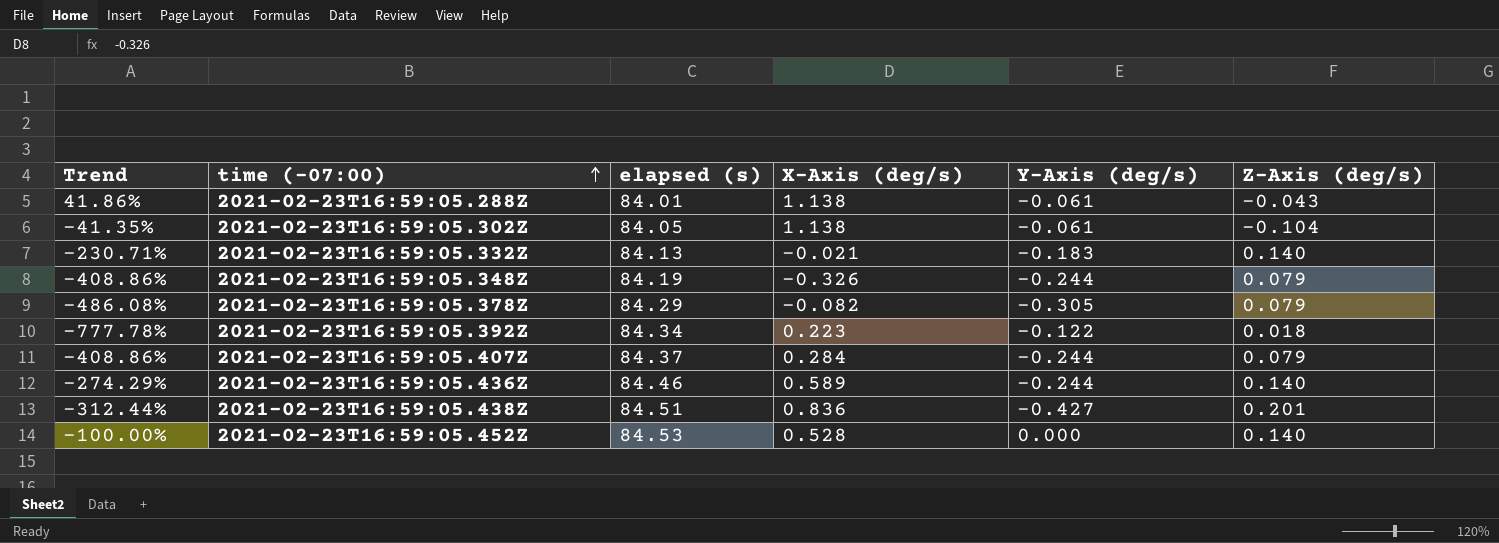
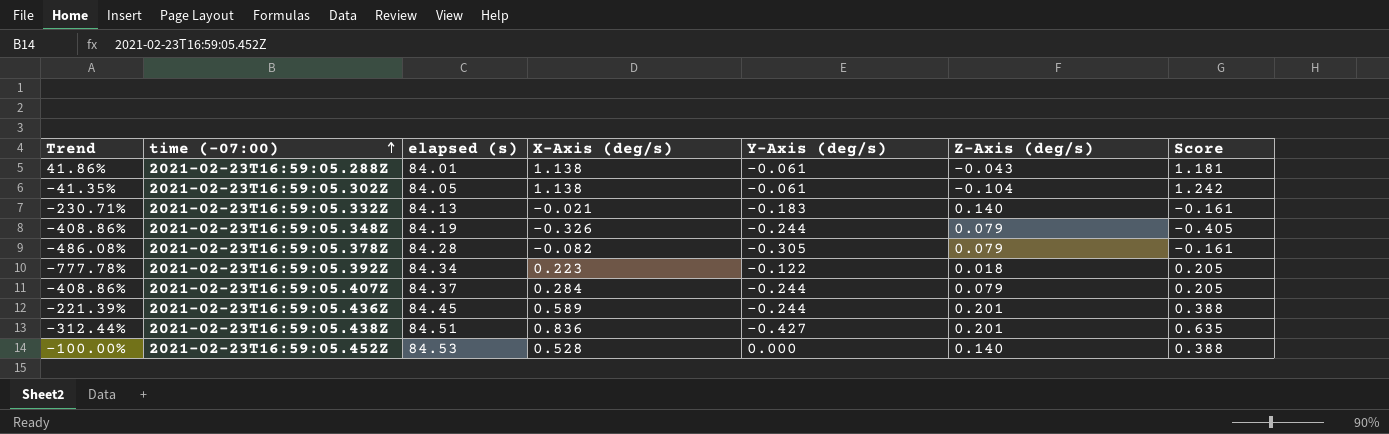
column Score | formula: none -> [X-Axis (deg/s)] - [Z-Axis (deg/s)]
2021-02-23T16:59:05.378Z | elapsed (s): 84.29 -> 84.28
2021-02-23T16:59:05.436Z | Trend: -274.29% -> -221.39%
2021-02-23T16:59:05.436Z | elapsed (s): 84.46 -> 84.45
2021-02-23T16:59:05.436Z | Z-Axis (deg/s): 0.140 -> 0.201

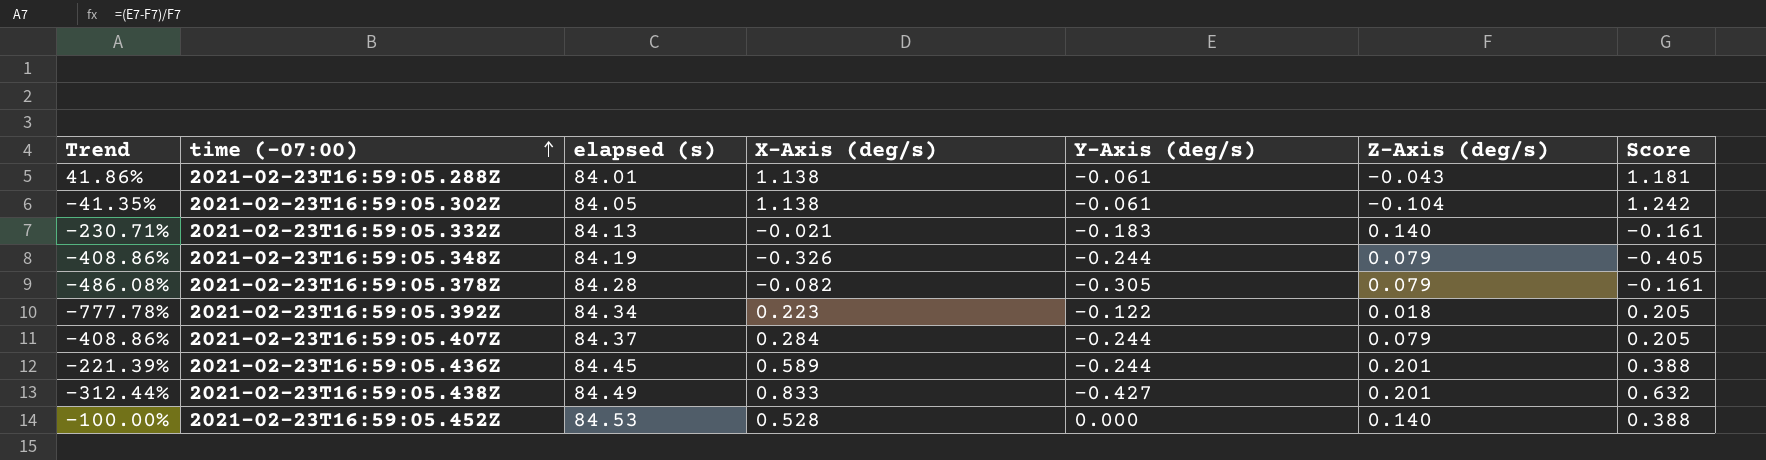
2021-02-23T16:59:05.438Z | elapsed (s): 84.51 -> 84.49
2021-02-23T16:59:05.438Z | X-Axis (deg/s): 0.836 -> 0.833
2021-02-23T16:59:05.438Z | Score: 0.635 -> 0.632

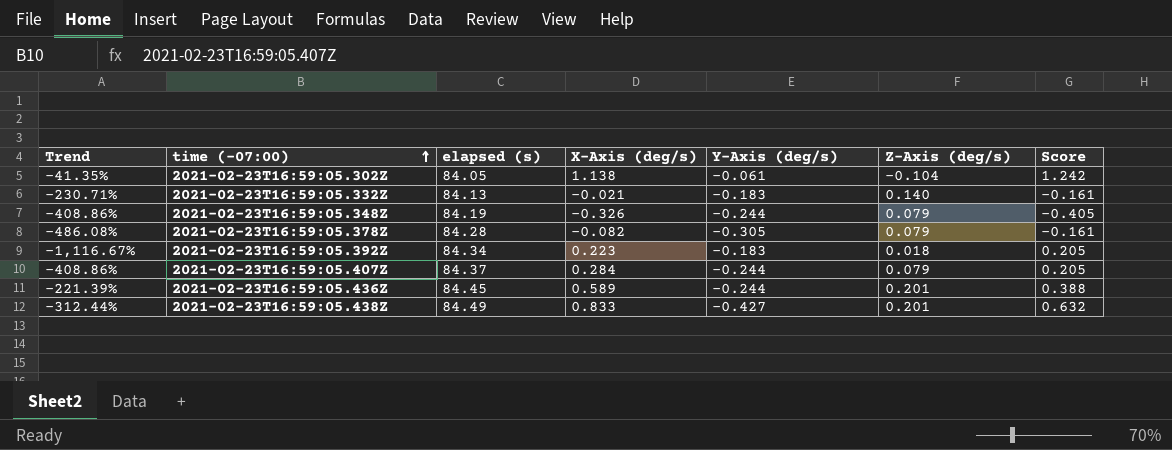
row 2021-02-23T16:59:05.288Z: 41.86% | 84.01 | 1.138 | -0.061 | -0.043 | 1.181 -> none
row 2021-02-23T16:59:05.452Z: -100.00% | 84.53 | 0.528 | 0.000 | 0.140 | 0.388 -> none
2021-02-23T16:59:05.392Z | Trend: -777.78% -> -1,116.67%
2021-02-23T16:59:05.392Z | Y-Axis (deg/s): -0.122 -> -0.183

